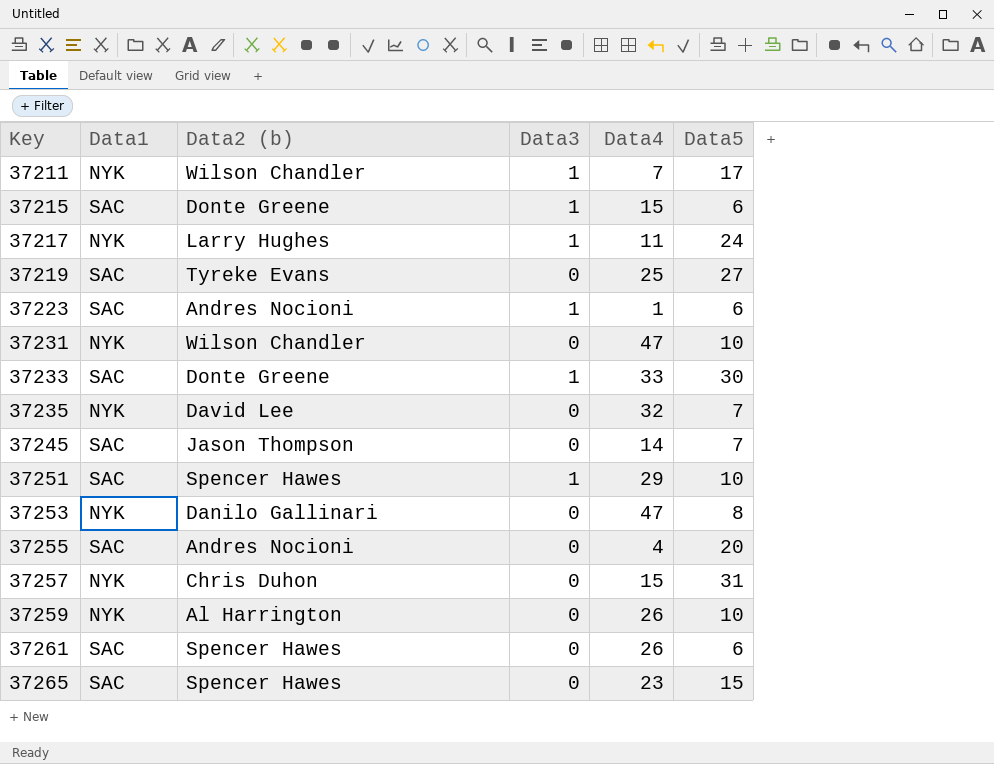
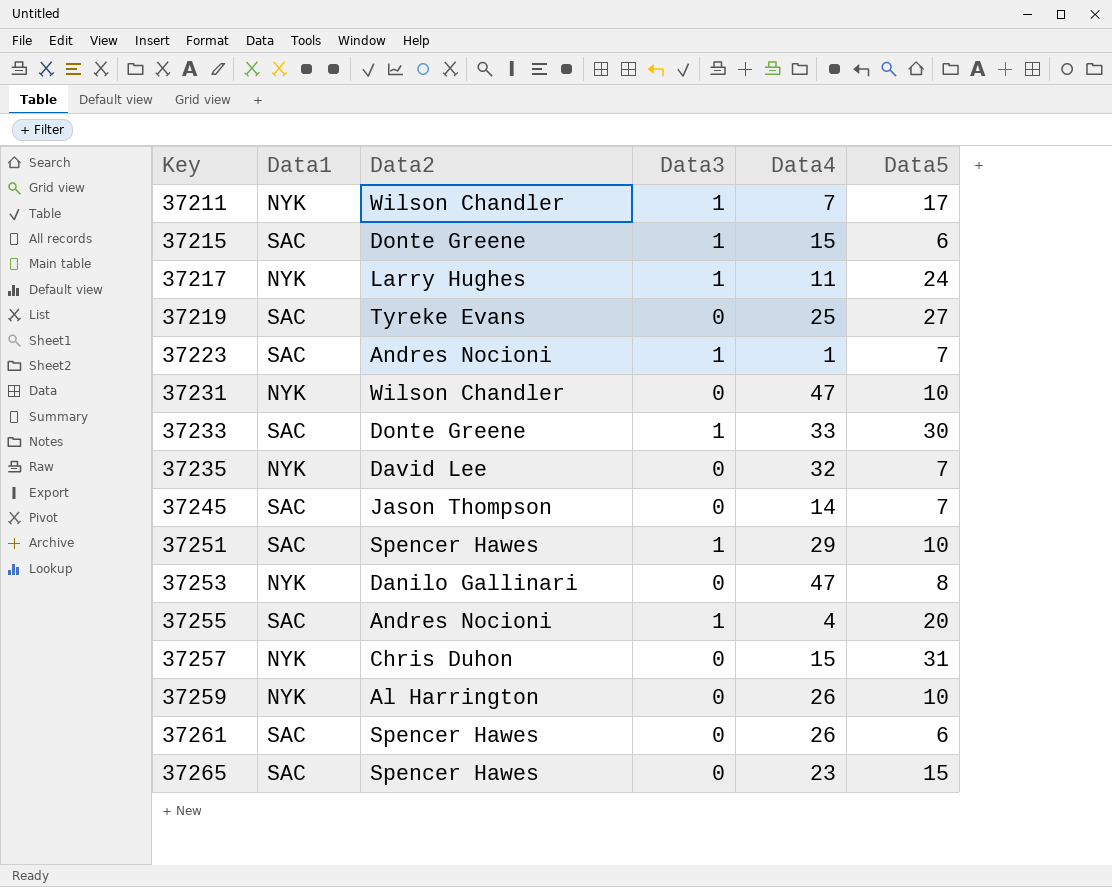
column name: Data2 (b) -> Data2
37223 | Data5: 6 -> 7
37255 | Data3: 0 -> 1

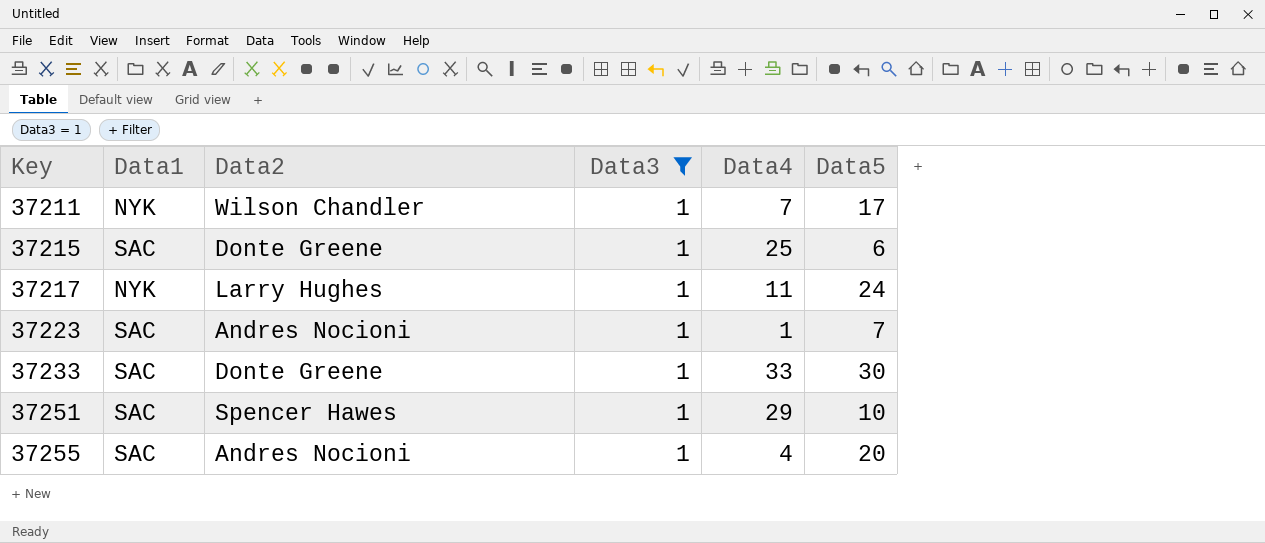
filter: none -> Data3 = 1
37215 | Data4: 15 -> 25

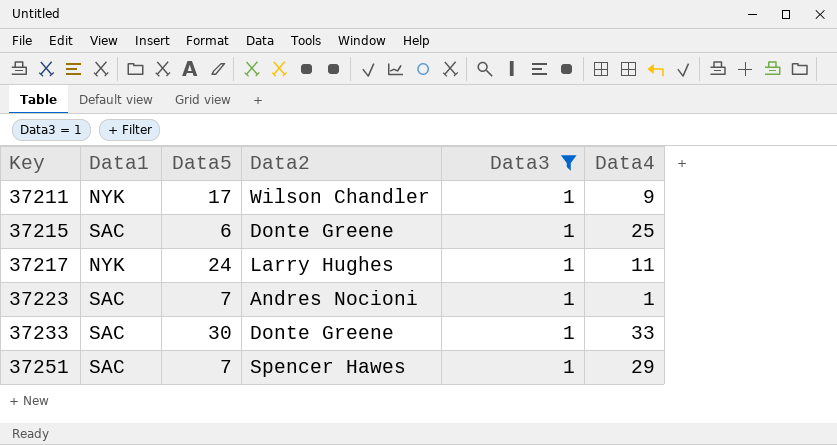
column Data5 | position: 6 -> 3
row 37255: SAC | Andres Nocioni | 1 | 4 | 20 -> none
37211 | Data4: 7 -> 9
37251 | Data5: 10 -> 7

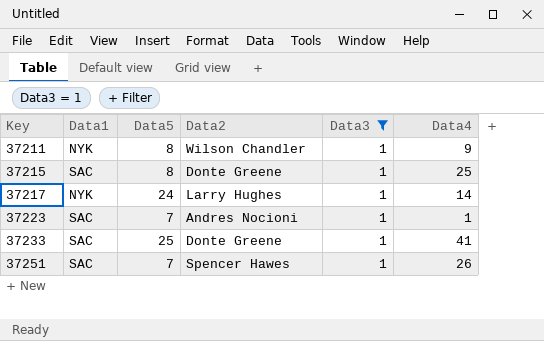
37211 | Data5: 17 -> 8
37215 | Data5: 6 -> 8
37217 | Data4: 11 -> 14
37233 | Data5: 30 -> 25
37233 | Data4: 33 -> 41
37251 | Data4: 29 -> 26

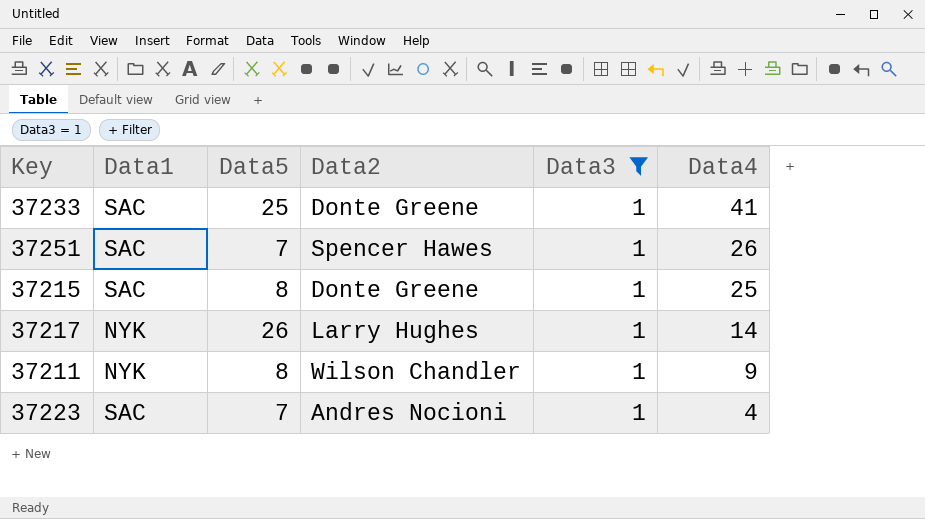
row order: Key ascending -> Data4 descending
37217 | Data5: 24 -> 26
37223 | Data4: 1 -> 4

